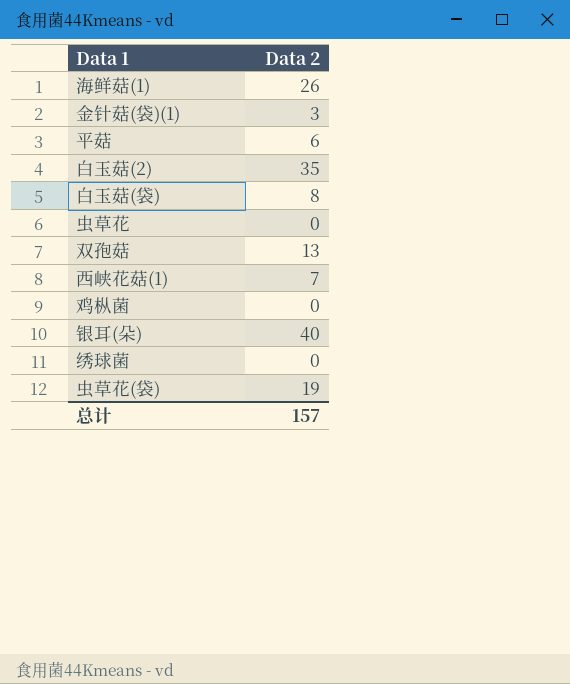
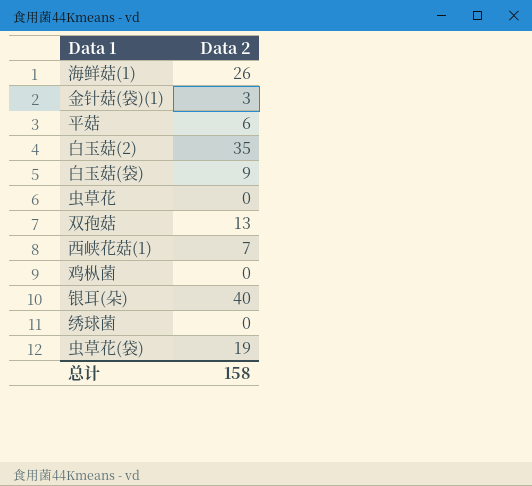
白玉菇(袋) | Data 2: 8 -> 9
总计 | Data 2: 157 -> 158

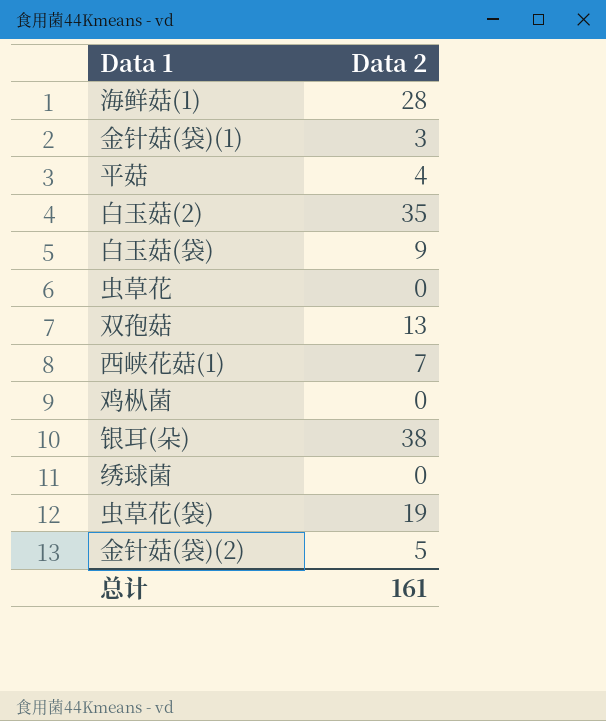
海鲜菇(1) | Data 2: 26 -> 28
平菇 | Data 2: 6 -> 4
银耳(朵) | Data 2: 40 -> 38
row 金针菇(袋)(2): none -> 5
总计 | Data 2: 158 -> 161

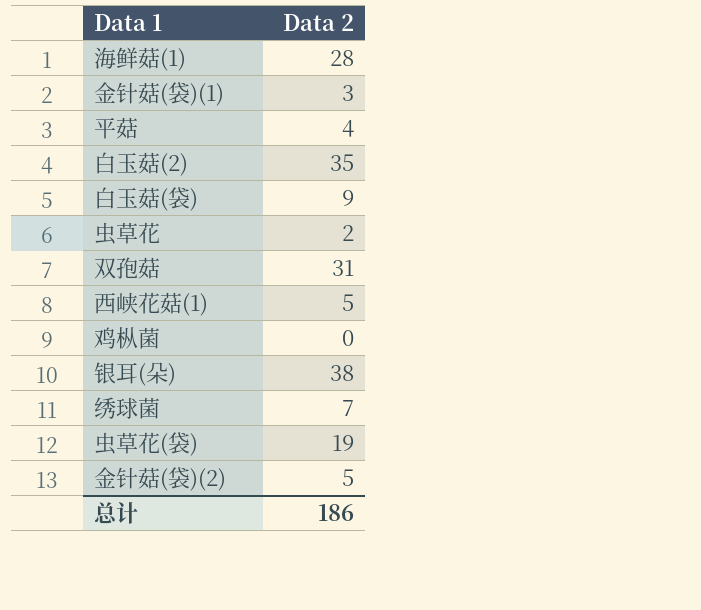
虫草花 | Data 2: 0 -> 2
双孢菇 | Data 2: 13 -> 31
西峡花菇(1) | Data 2: 7 -> 5
绣球菌 | Data 2: 0 -> 7
总计 | Data 2: 161 -> 186

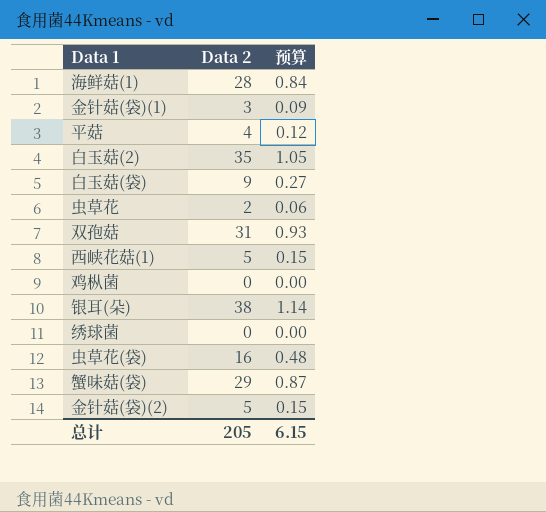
column 预算 | formula: none -> [Data 2] * 0.03
绣球菌 | Data 2: 7 -> 0
虫草花(袋) | Data 2: 19 -> 16
row 蟹味菇(袋): none -> 29 | 0.87
总计 | Data 2: 186 -> 205

